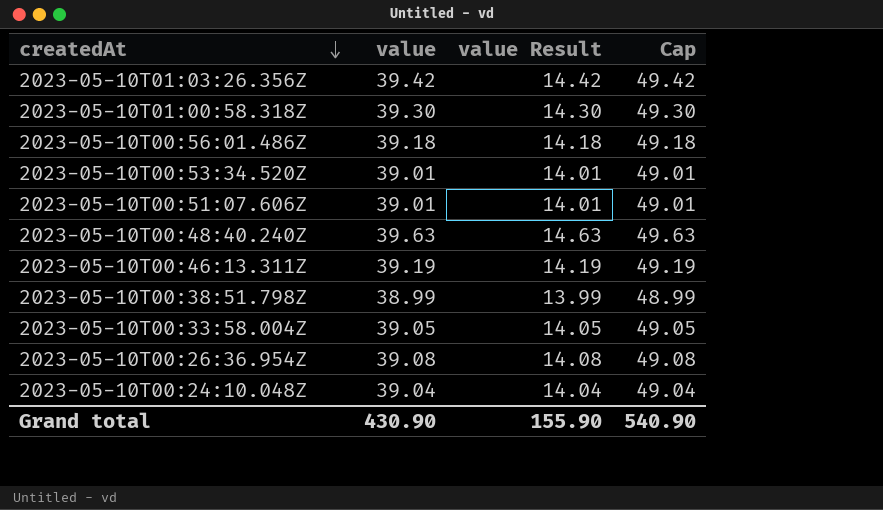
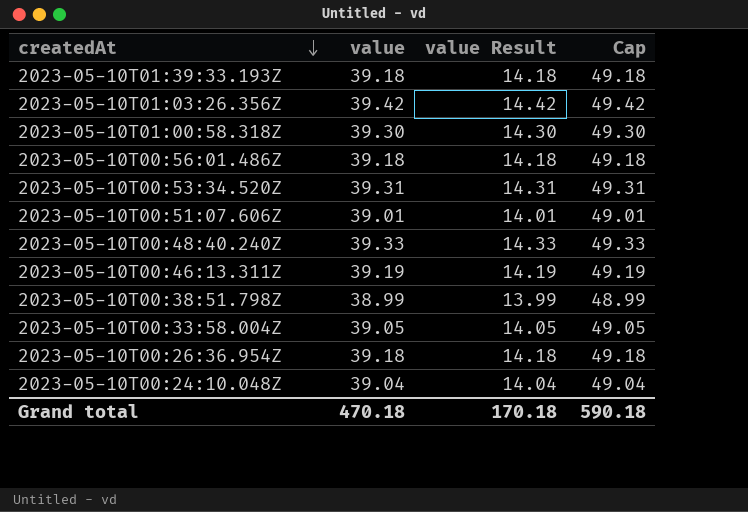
row 2023-05-10T01:39:33.193Z: none -> 39.18 | 14.18 | 49.18
2023-05-10T00:53:34.520Z | value: 39.01 -> 39.31
2023-05-10T00:53:34.520Z | value Result: 14.01 -> 14.31
2023-05-10T00:53:34.520Z | Cap: 49.01 -> 49.31
2023-05-10T00:48:40.240Z | value: 39.63 -> 39.33
2023-05-10T00:48:40.240Z | value Result: 14.63 -> 14.33
2023-05-10T00:48:40.240Z | Cap: 49.63 -> 49.33
2023-05-10T00:26:36.954Z | value: 39.08 -> 39.18
2023-05-10T00:26:36.954Z | value Result: 14.08 -> 14.18
2023-05-10T00:26:36.954Z | Cap: 49.08 -> 49.18
Grand total | value: 430.90 -> 470.18
Grand total | value Result: 155.90 -> 170.18
Grand total | Cap: 540.90 -> 590.18

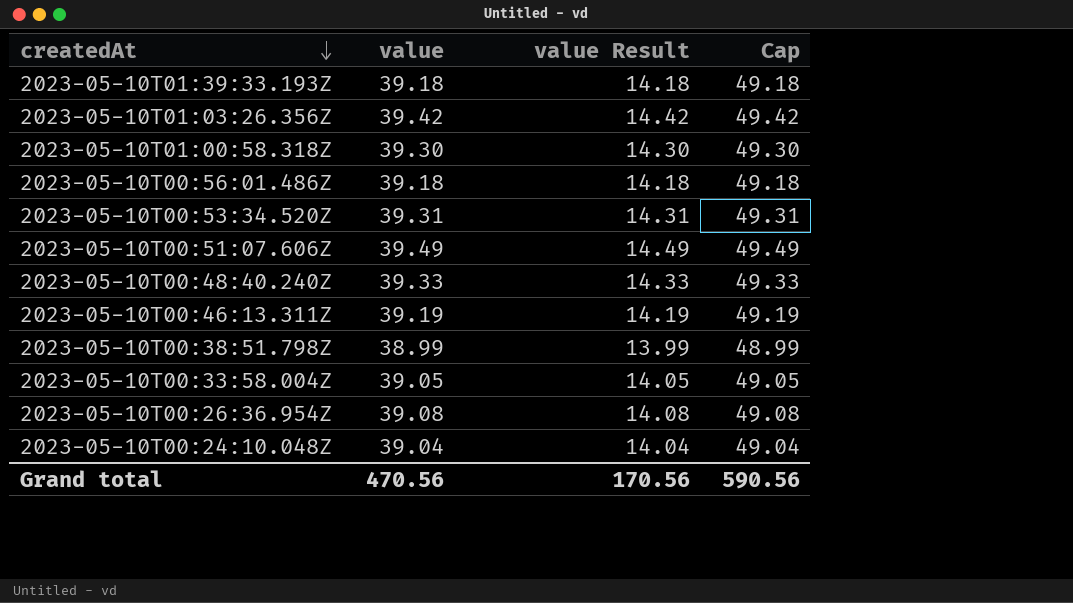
2023-05-10T00:51:07.606Z | value: 39.01 -> 39.49
2023-05-10T00:51:07.606Z | value Result: 14.01 -> 14.49
2023-05-10T00:51:07.606Z | Cap: 49.01 -> 49.49
2023-05-10T00:26:36.954Z | value: 39.18 -> 39.08
2023-05-10T00:26:36.954Z | value Result: 14.18 -> 14.08
2023-05-10T00:26:36.954Z | Cap: 49.18 -> 49.08
Grand total | value: 470.18 -> 470.56
Grand total | value Result: 170.18 -> 170.56
Grand total | Cap: 590.18 -> 590.56

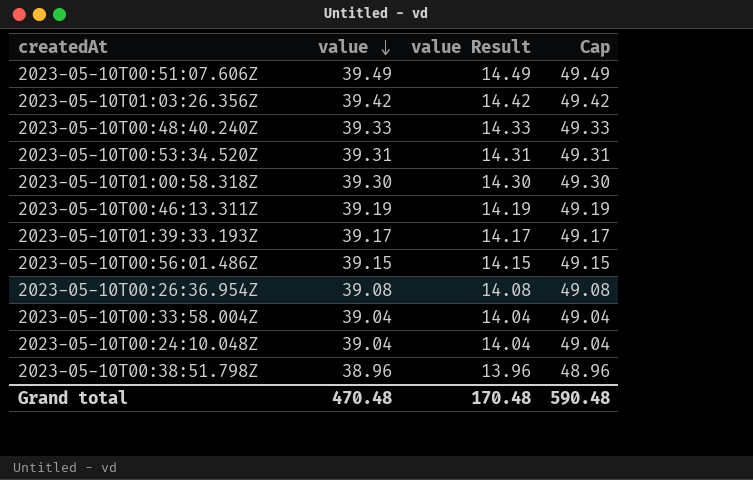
row order: createdAt descending -> value descending
2023-05-10T01:39:33.193Z | value: 39.18 -> 39.17
2023-05-10T01:39:33.193Z | value Result: 14.18 -> 14.17
2023-05-10T01:39:33.193Z | Cap: 49.18 -> 49.17
2023-05-10T00:56:01.486Z | value: 39.18 -> 39.15
2023-05-10T00:56:01.486Z | value Result: 14.18 -> 14.15
2023-05-10T00:56:01.486Z | Cap: 49.18 -> 49.15
2023-05-10T00:33:58.004Z | value: 39.05 -> 39.04
2023-05-10T00:33:58.004Z | value Result: 14.05 -> 14.04
2023-05-10T00:33:58.004Z | Cap: 49.05 -> 49.04
2023-05-10T00:38:51.798Z | value: 38.99 -> 38.96
2023-05-10T00:38:51.798Z | value Result: 13.99 -> 13.96
2023-05-10T00:38:51.798Z | Cap: 48.99 -> 48.96
Grand total | value: 470.56 -> 470.48
Grand total | value Result: 170.56 -> 170.48
Grand total | Cap: 590.56 -> 590.48

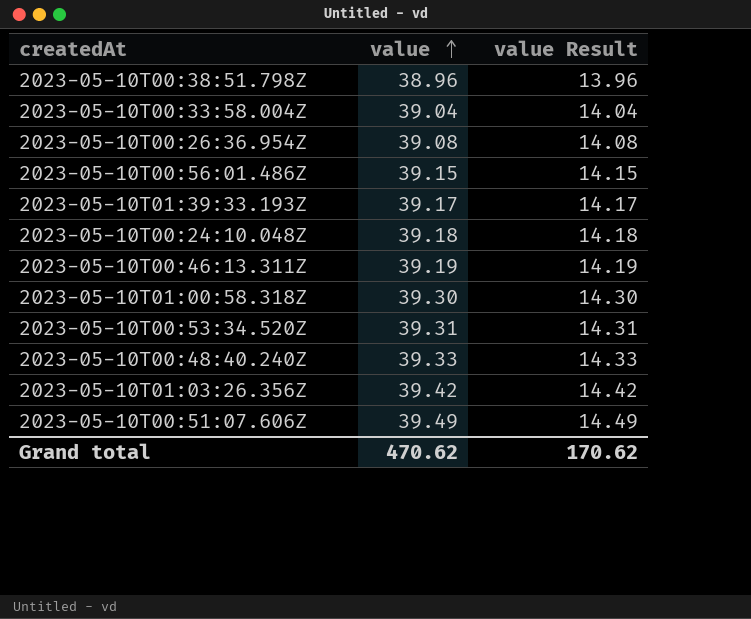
row order: value descending -> value ascending
column Cap | formula: [value] + 10 -> none
2023-05-10T00:24:10.048Z | value: 39.04 -> 39.18
2023-05-10T00:24:10.048Z | value Result: 14.04 -> 14.18
Grand total | value: 470.48 -> 470.62
Grand total | value Result: 170.48 -> 170.62

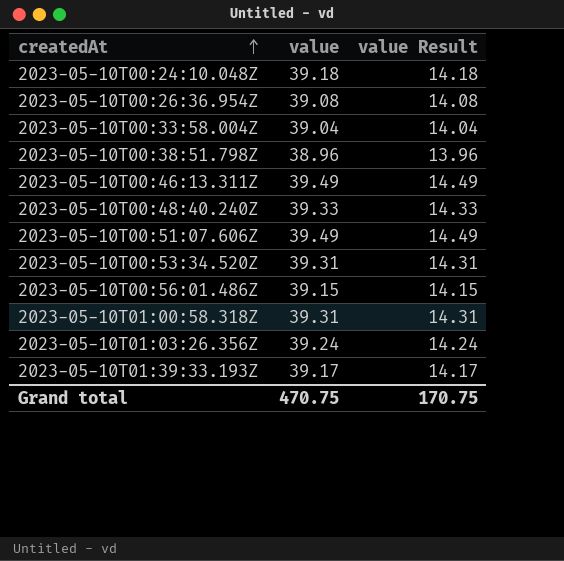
row order: value ascending -> createdAt ascending
2023-05-10T00:46:13.311Z | value: 39.19 -> 39.49
2023-05-10T00:46:13.311Z | value Result: 14.19 -> 14.49
2023-05-10T01:00:58.318Z | value: 39.30 -> 39.31
2023-05-10T01:00:58.318Z | value Result: 14.30 -> 14.31
2023-05-10T01:03:26.356Z | value: 39.42 -> 39.24
2023-05-10T01:03:26.356Z | value Result: 14.42 -> 14.24
Grand total | value: 470.62 -> 470.75
Grand total | value Result: 170.62 -> 170.75

